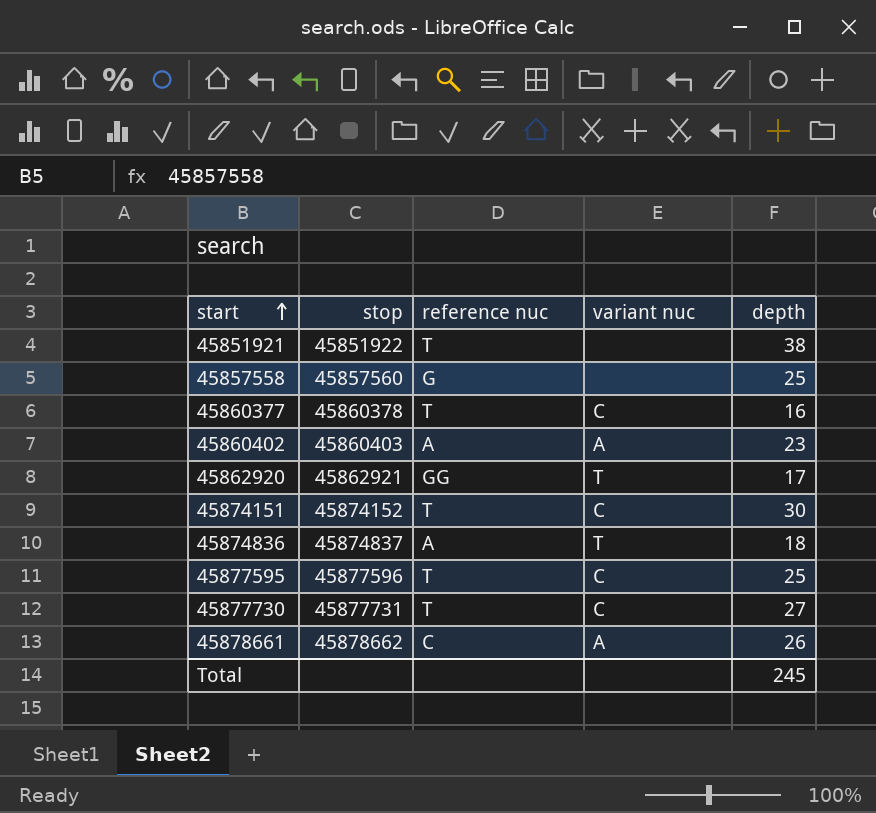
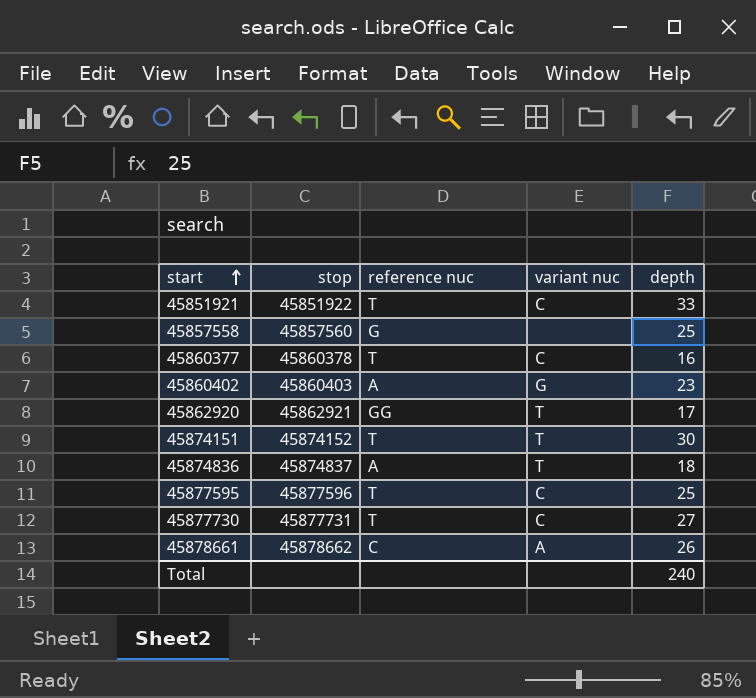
45851921 | variant nuc: none -> C
45851921 | depth: 38 -> 33
45860402 | variant nuc: A -> G
45874151 | variant nuc: C -> T
Total | depth: 245 -> 240

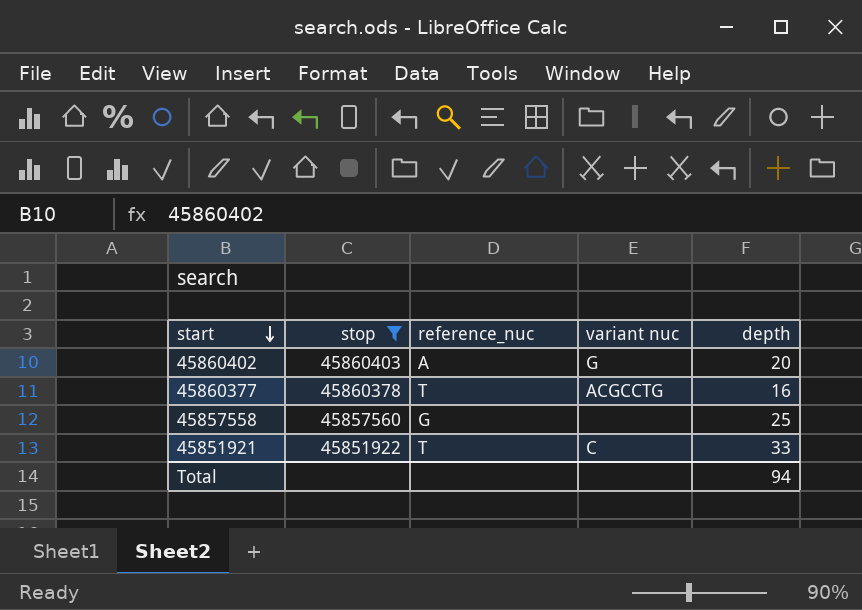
filter: none -> stop <= 45860403
row order: start ascending -> start descending
column name: reference nuc -> reference_nuc
45860402 | depth: 23 -> 20
45860377 | variant nuc: C -> ACGCCTG
Total | depth: 240 -> 94

